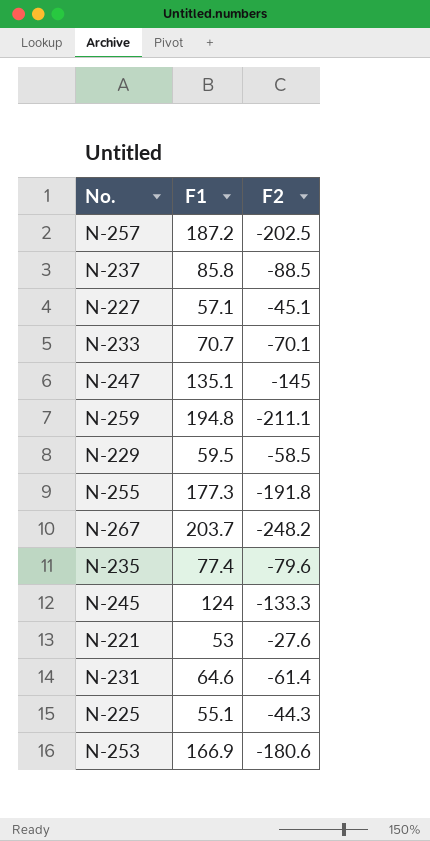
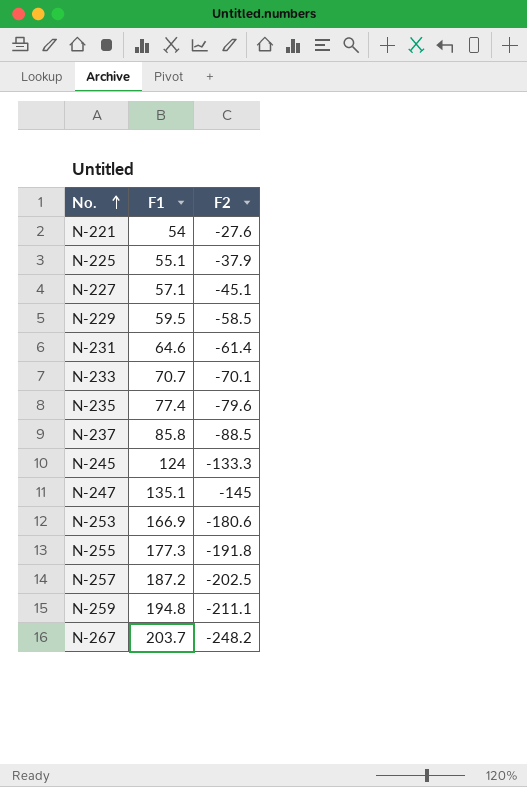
row order: none -> No. ascending
N-221 | F1: 53 -> 54
N-225 | F2: -44.3 -> -37.9

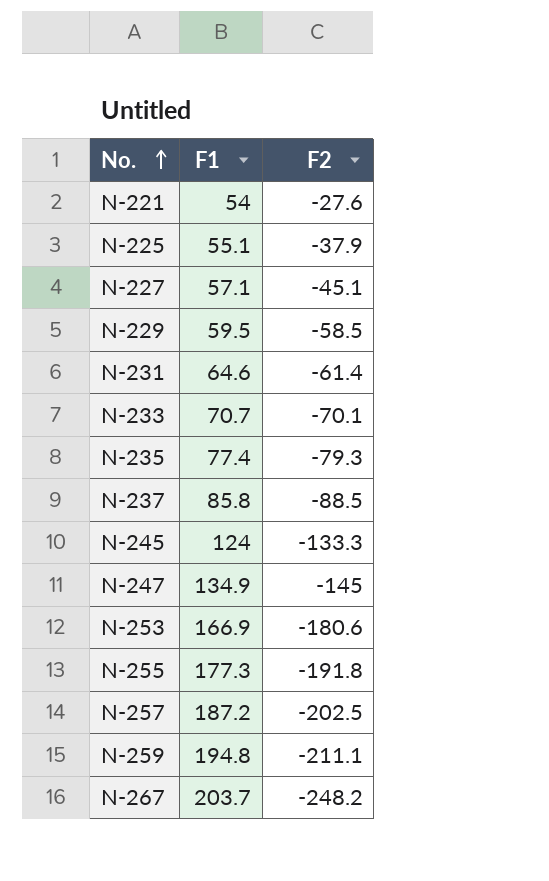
N-235 | F2: -79.6 -> -79.3
N-247 | F1: 135.1 -> 134.9

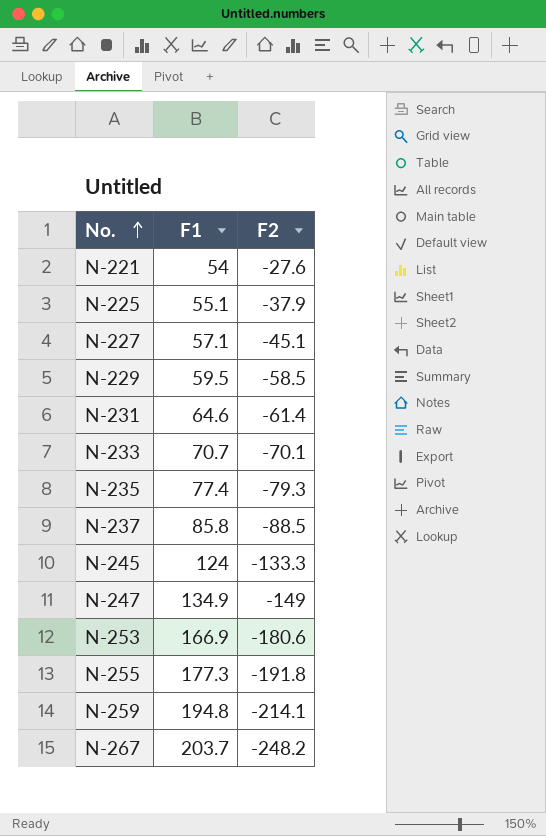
row N-257: 187.2 | -202.5 -> none
N-247 | F2: -145 -> -149
N-259 | F2: -211.1 -> -214.1

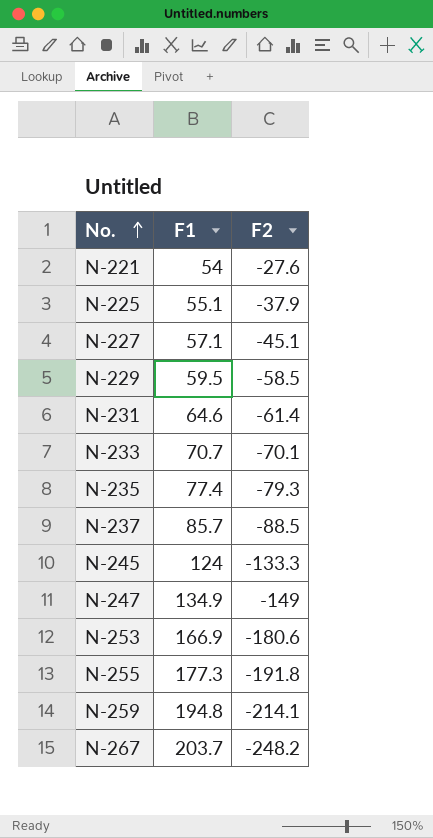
N-237 | F1: 85.8 -> 85.7

